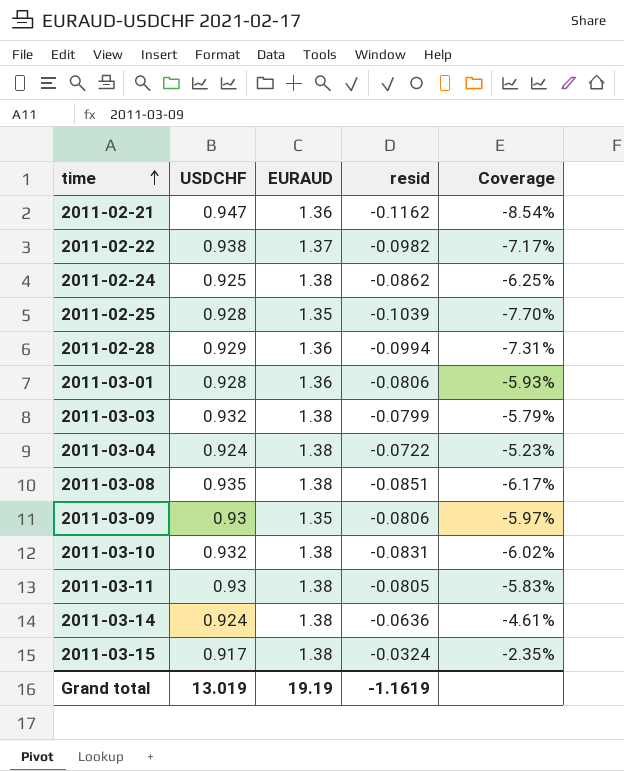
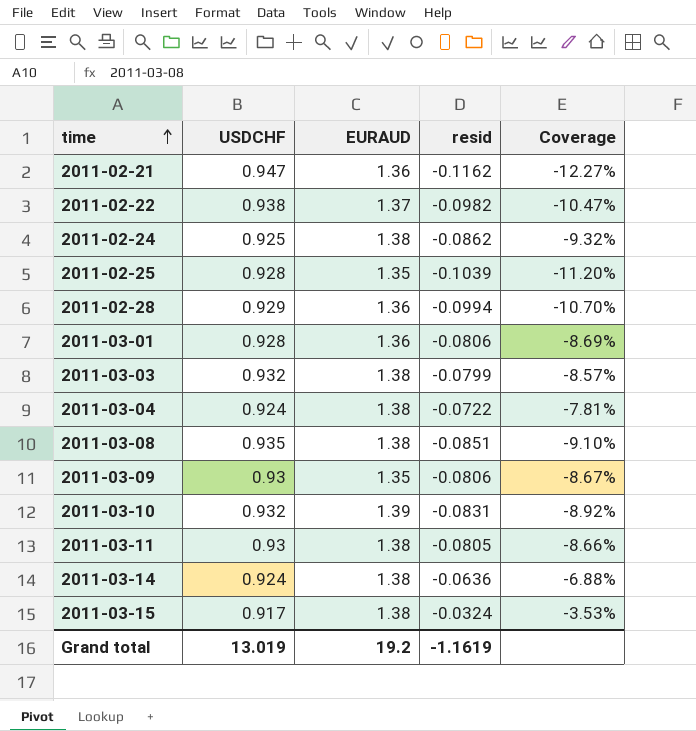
column Coverage | formula: [resid] / [EURAUD] -> [resid] / [USDCHF]
2011-03-10 | EURAUD: 1.38 -> 1.39
Grand total | EURAUD: 19.19 -> 19.2

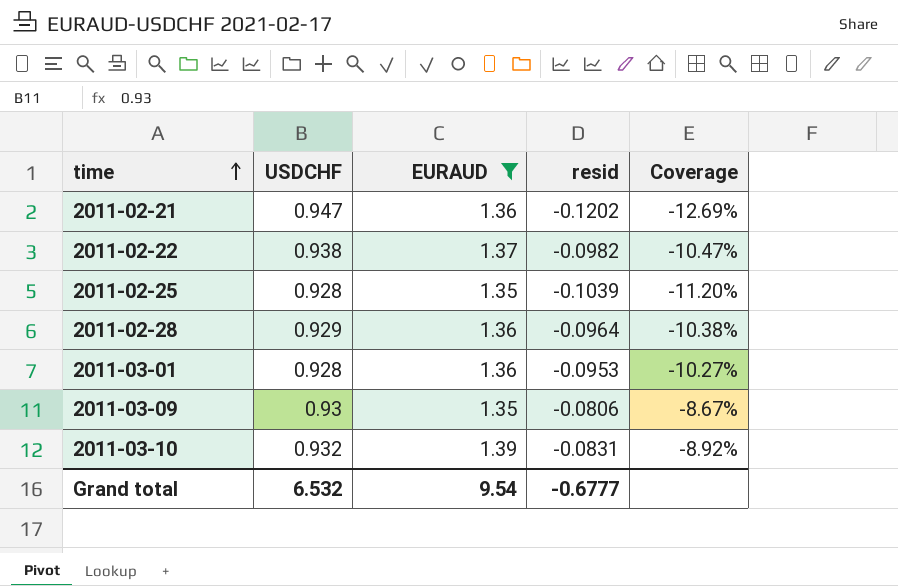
filter: none -> EURAUD != 1.38
2011-02-21 | resid: -0.1162 -> -0.1202
2011-02-21 | Coverage: -12.27% -> -12.69%
2011-02-28 | resid: -0.0994 -> -0.0964
2011-02-28 | Coverage: -10.70% -> -10.38%
2011-03-01 | resid: -0.0806 -> -0.0953
2011-03-01 | Coverage: -8.69% -> -10.27%
Grand total | USDCHF: 13.019 -> 6.532
Grand total | EURAUD: 19.2 -> 9.54
Grand total | resid: -1.1619 -> -0.6777

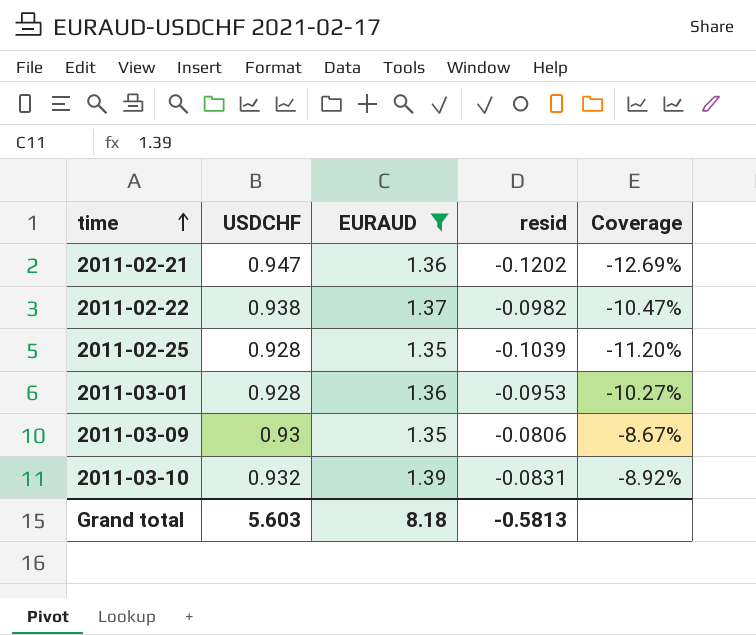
row 2011-02-28: 0.929 | 1.36 | -0.0964 | -10.38% -> none
Grand total | USDCHF: 6.532 -> 5.603
Grand total | EURAUD: 9.54 -> 8.18
Grand total | resid: -0.6777 -> -0.5813

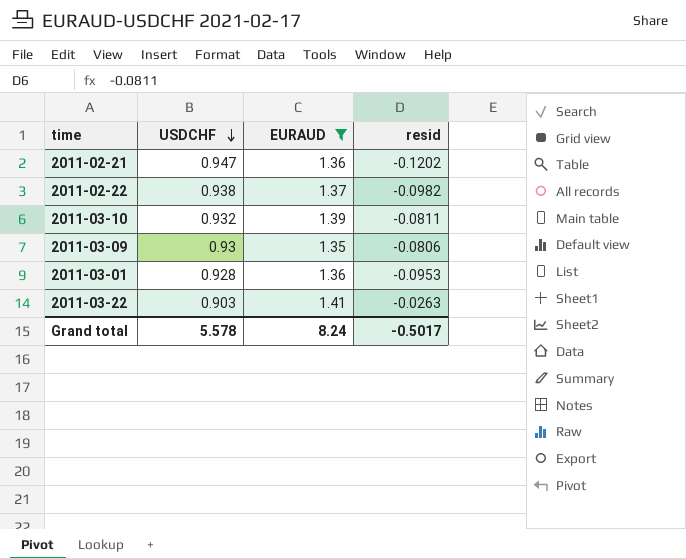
row order: time ascending -> USDCHF descending
column Coverage | formula: [resid] / [USDCHF] -> none
row 2011-02-25: 0.928 | 1.35 | -0.1039 | -11.20% -> none
2011-03-10 | resid: -0.0831 -> -0.0811
row 2011-03-22: none -> 0.903 | 1.41 | -0.0263
Grand total | USDCHF: 5.603 -> 5.578
Grand total | EURAUD: 8.18 -> 8.24
Grand total | resid: -0.5813 -> -0.5017

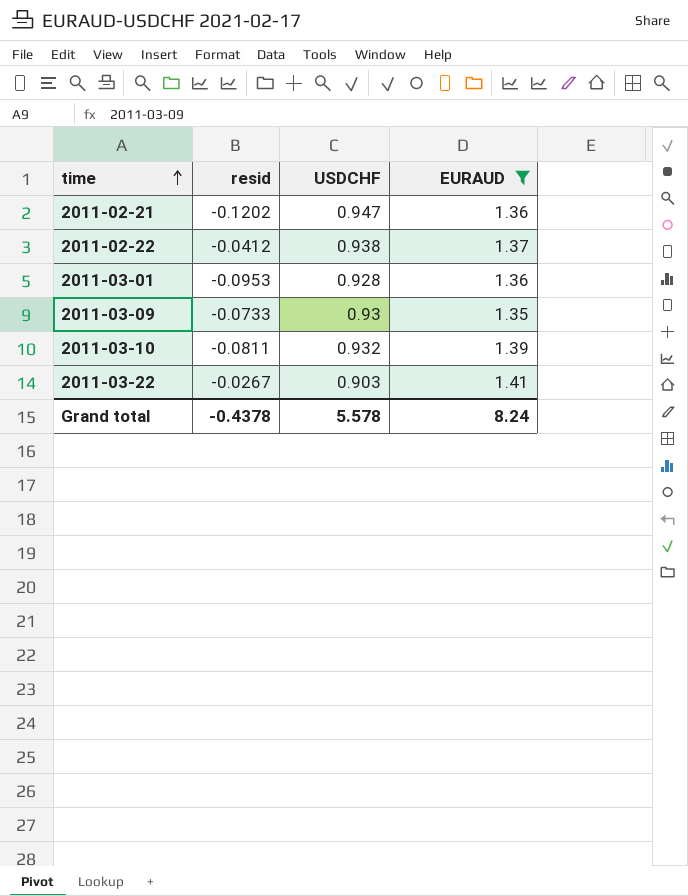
row order: USDCHF descending -> time ascending
column resid | position: 4 -> 2
2011-02-22 | resid: -0.0982 -> -0.0412
2011-03-09 | resid: -0.0806 -> -0.0733
2011-03-22 | resid: -0.0263 -> -0.0267
Grand total | resid: -0.5017 -> -0.4378

